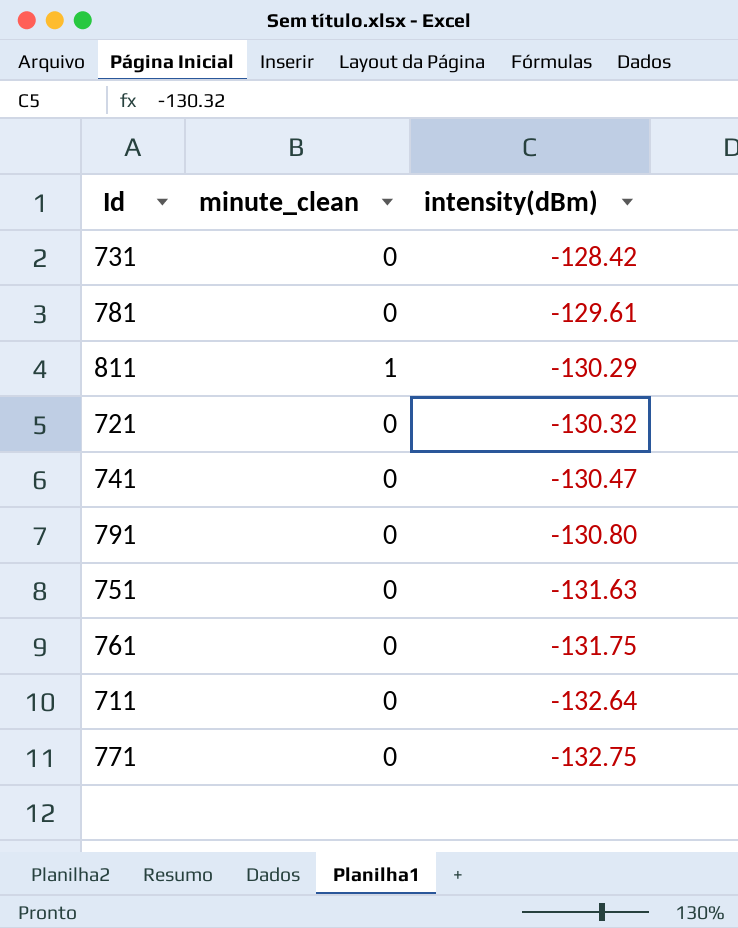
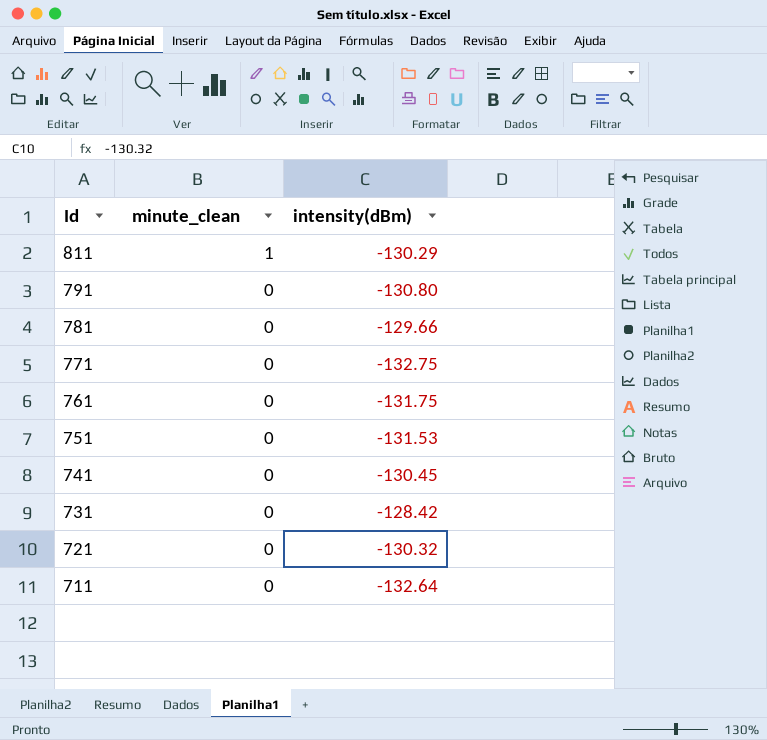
row order: intensity(dBm) descending -> Id descending
781 | intensity(dBm): -129.61 -> -129.66
751 | intensity(dBm): -131.63 -> -131.53
741 | intensity(dBm): -130.47 -> -130.45

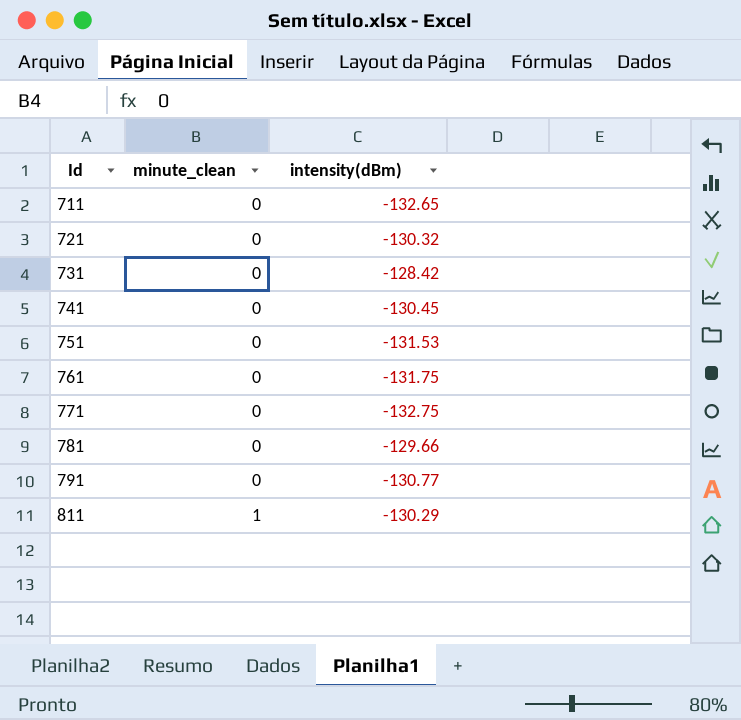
row order: Id descending -> Id ascending
711 | intensity(dBm): -132.64 -> -132.65
791 | intensity(dBm): -130.80 -> -130.77

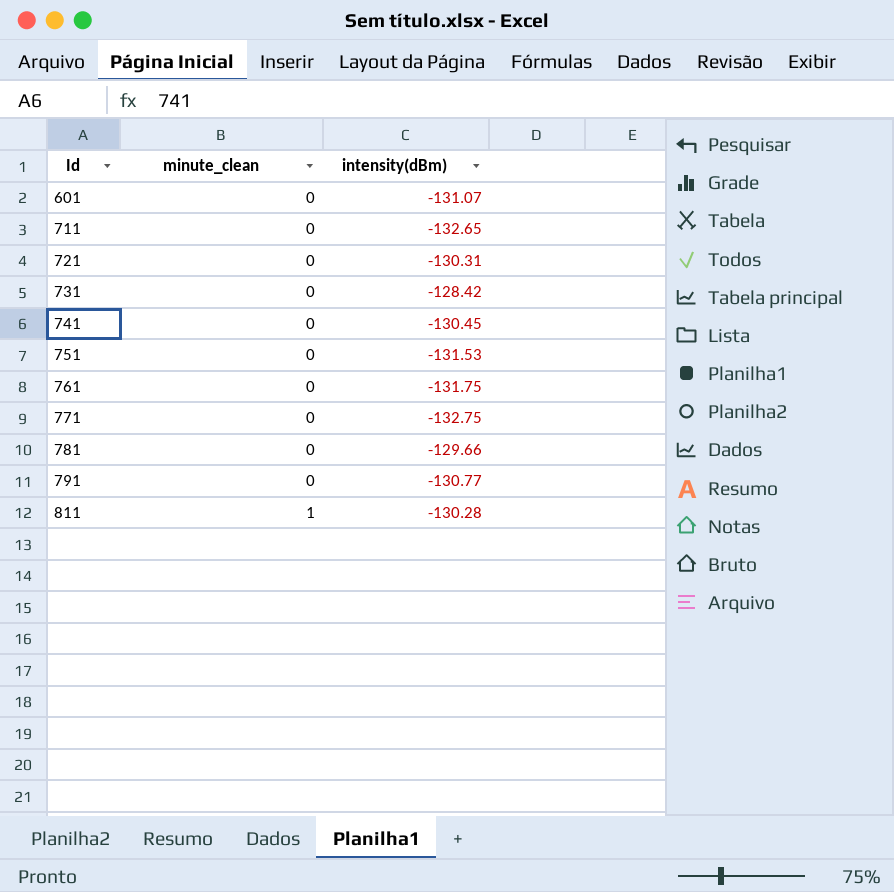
row 601: none -> 0 | -131.07
721 | intensity(dBm): -130.32 -> -130.31
811 | intensity(dBm): -130.29 -> -130.28

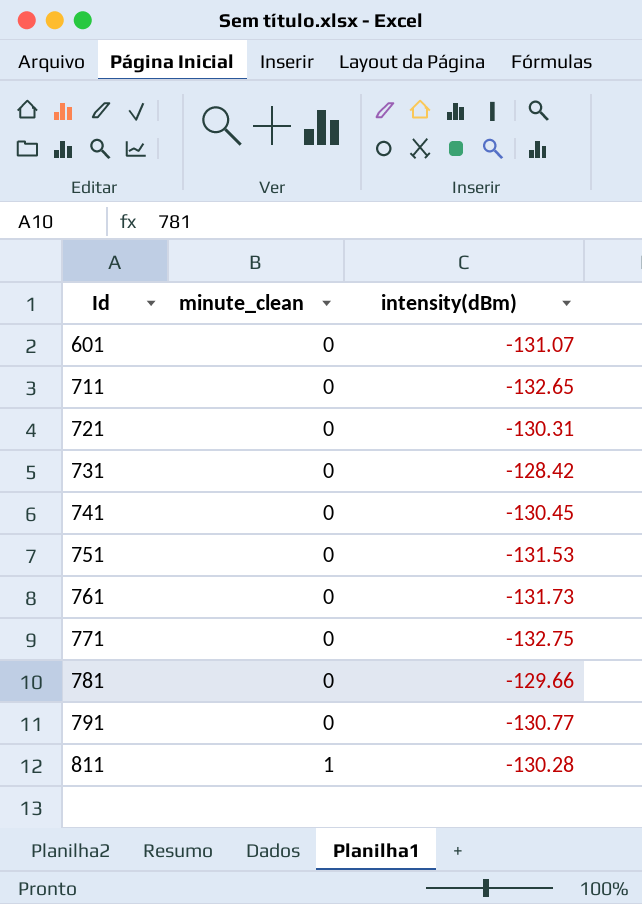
761 | intensity(dBm): -131.75 -> -131.73

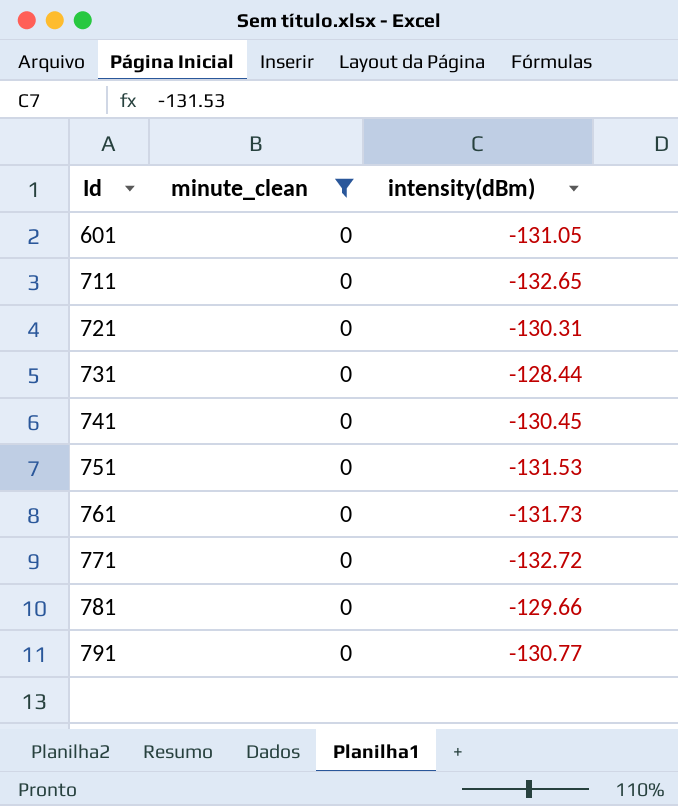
filter: none -> minute_clean = 0
601 | intensity(dBm): -131.07 -> -131.05
731 | intensity(dBm): -128.42 -> -128.44
771 | intensity(dBm): -132.75 -> -132.72

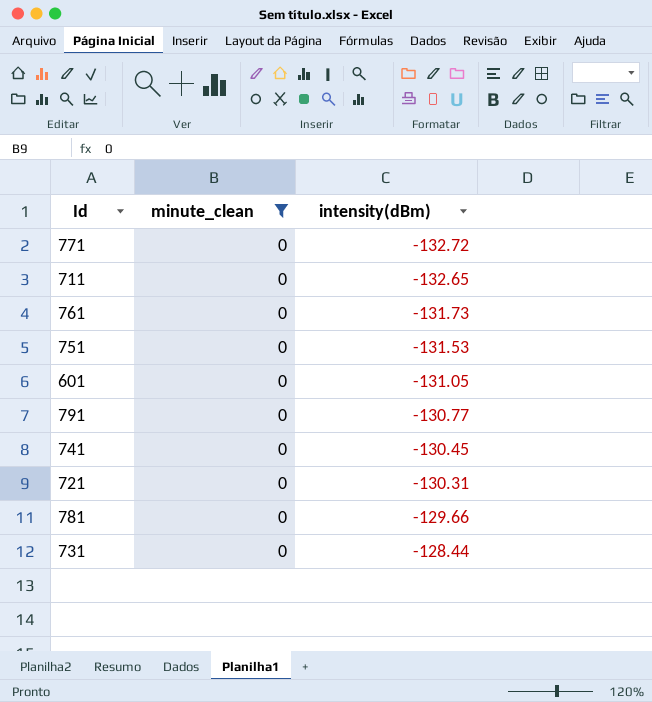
row order: Id ascending -> intensity(dBm) ascending

